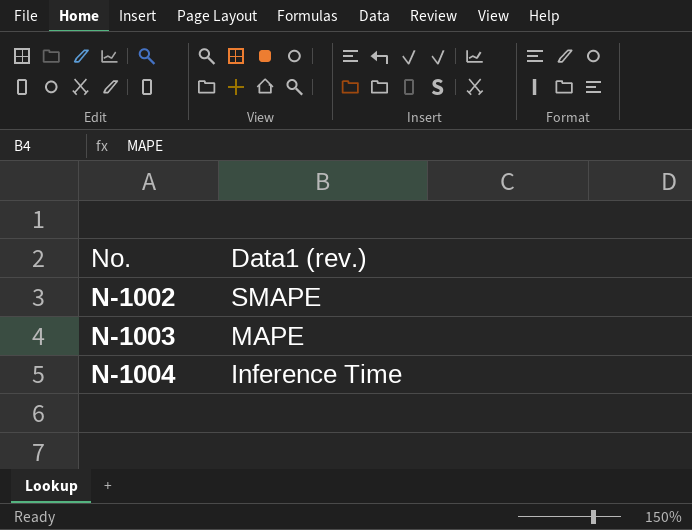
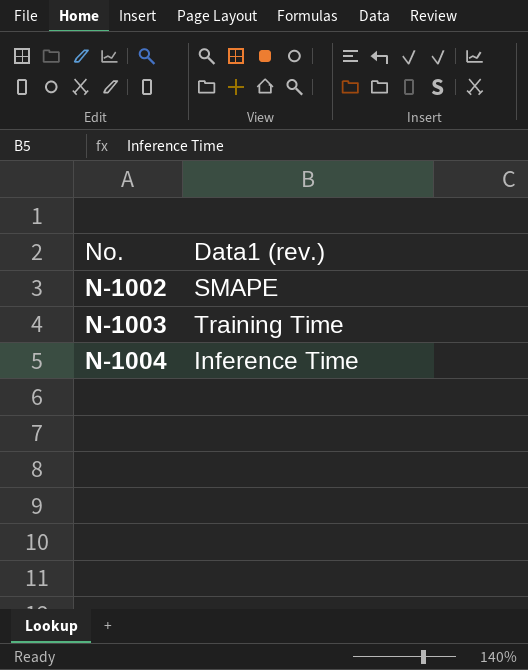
N-1003 | Data1 (rev.): MAPE -> Training Time

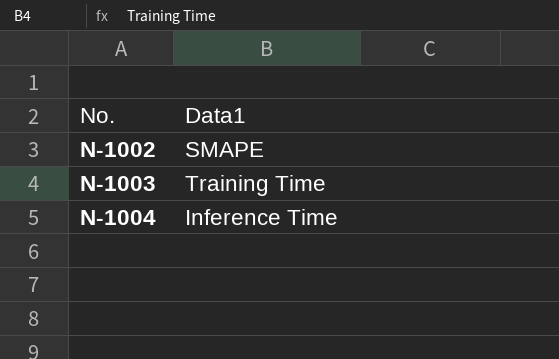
column name: Data1 (rev.) -> Data1

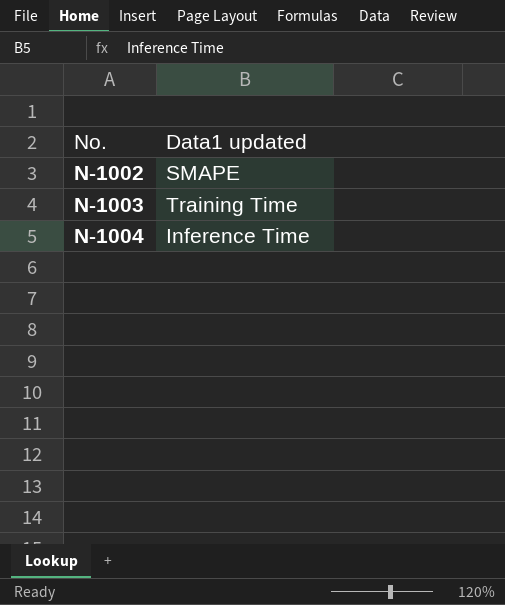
column name: Data1 -> Data1 updated

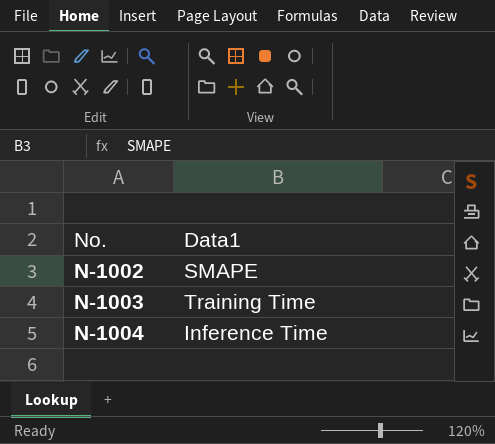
column name: Data1 updated -> Data1

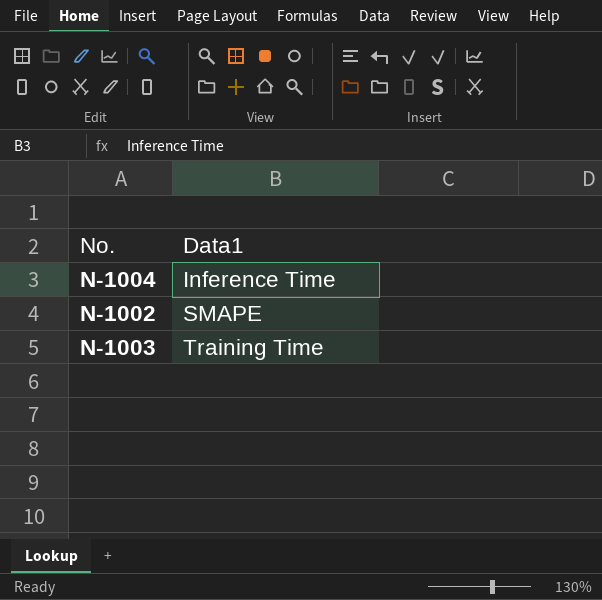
row order: No. ascending -> Data1 ascending

